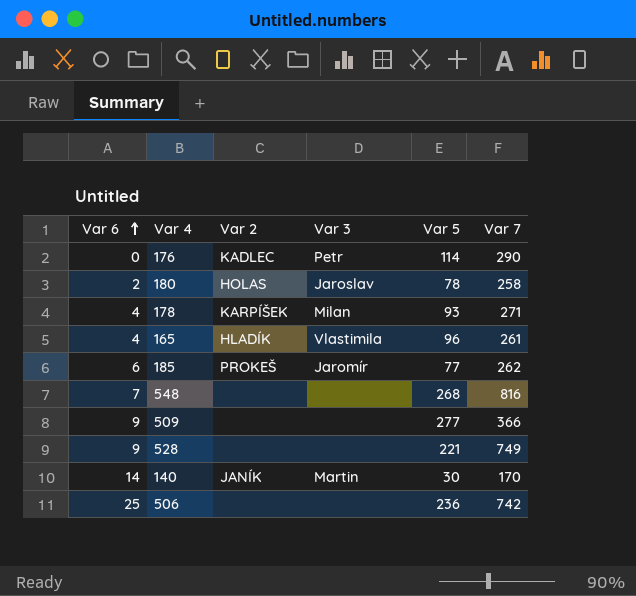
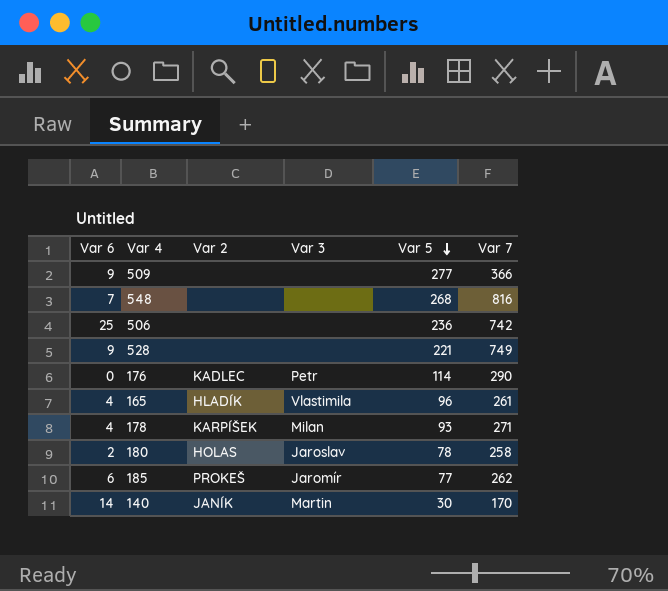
row order: Var 6 ascending -> Var 5 descending

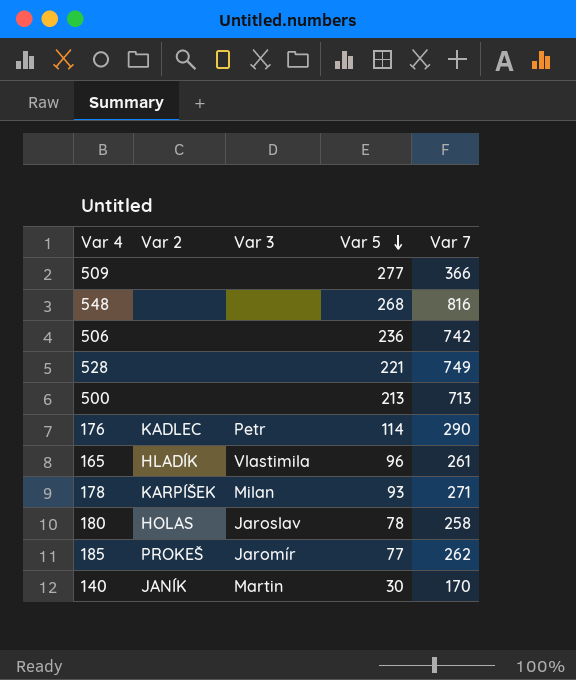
column Var 6 | position: 1 -> none
row 500: none -> none | none | 213 | 713

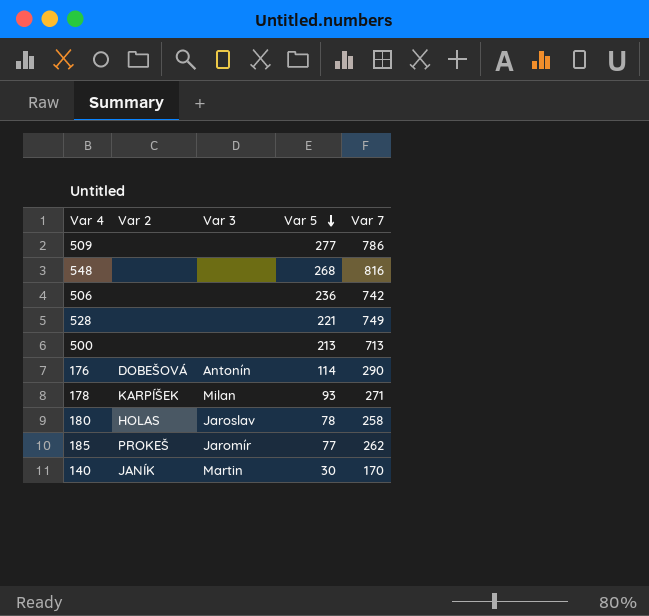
row 165: HLADÍK | Vlastimila | 96 | 261 -> none
509 | Var 7: 366 -> 786
176 | Var 2: KADLEC -> DOBEŠOVÁ
176 | Var 3: Petr -> Antonín

